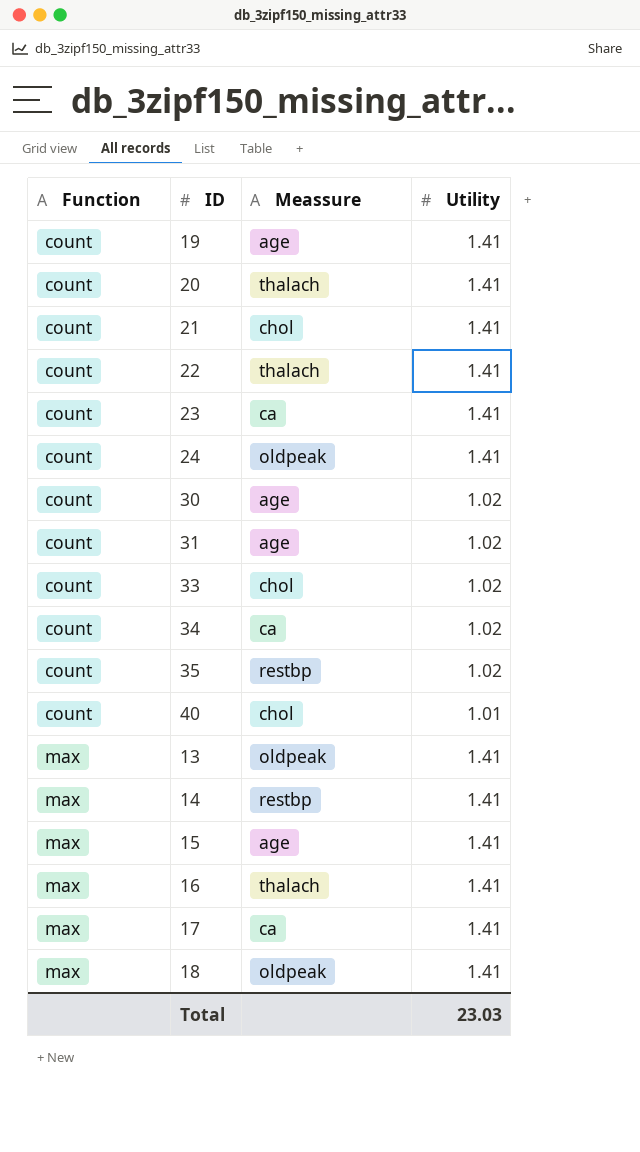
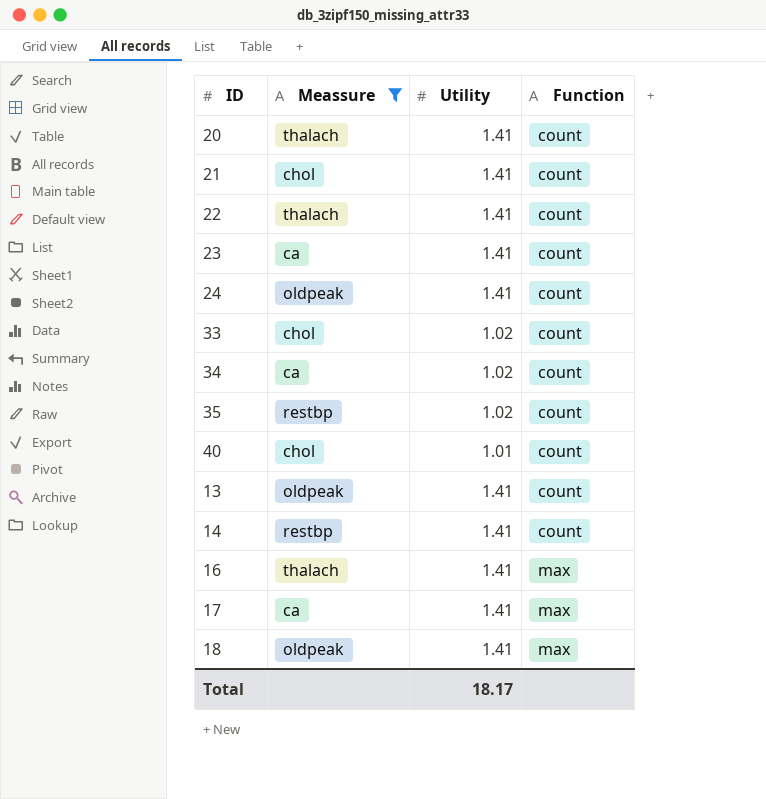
filter: none -> Meassure != age
column Function | position: 1 -> 4
13 | Function: max -> count
14 | Function: max -> count
Total | Utility: 23.03 -> 18.17

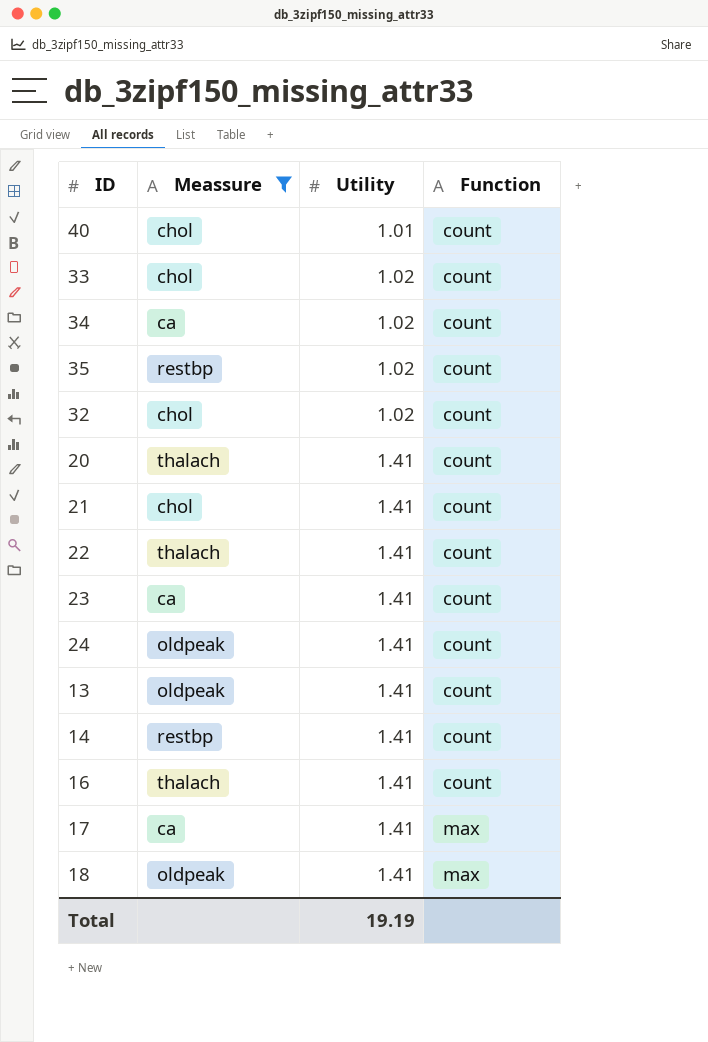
row order: Function ascending -> Utility ascending
row 32: none -> chol | 1.02 | count
16 | Function: max -> count
Total | Utility: 18.17 -> 19.19

